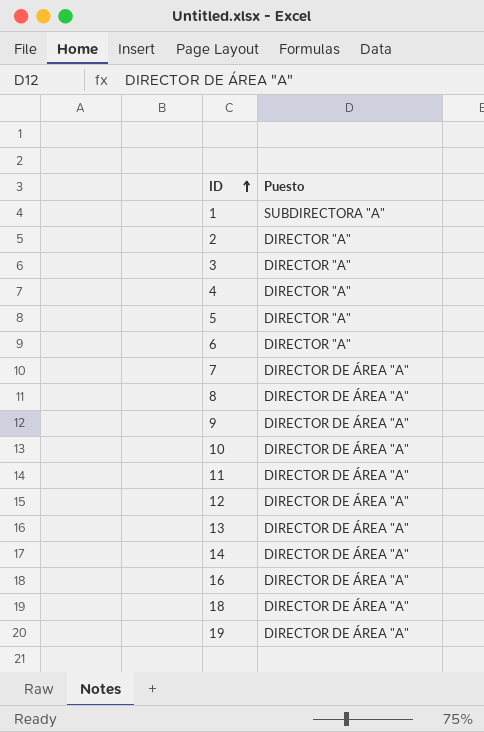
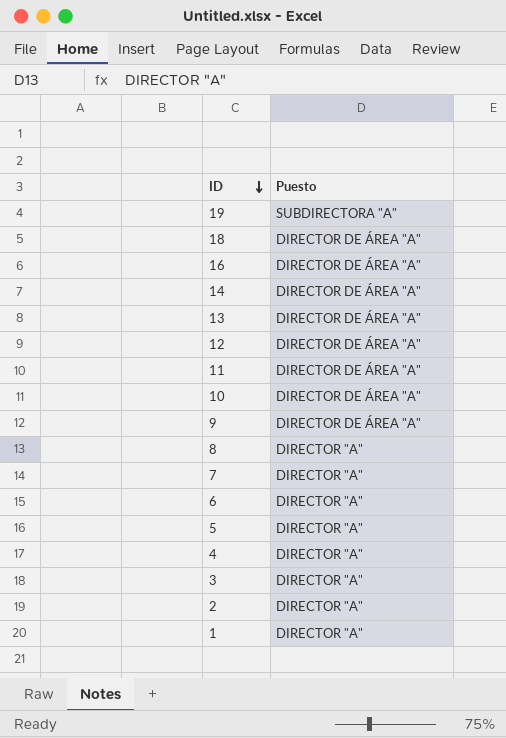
row order: ID ascending -> ID descending
19 | Puesto: DIRECTOR DE ÁREA "A" -> SUBDIRECTORA "A"
8 | Puesto: DIRECTOR DE ÁREA "A" -> DIRECTOR "A"
7 | Puesto: DIRECTOR DE ÁREA "A" -> DIRECTOR "A"
1 | Puesto: SUBDIRECTORA "A" -> DIRECTOR "A"

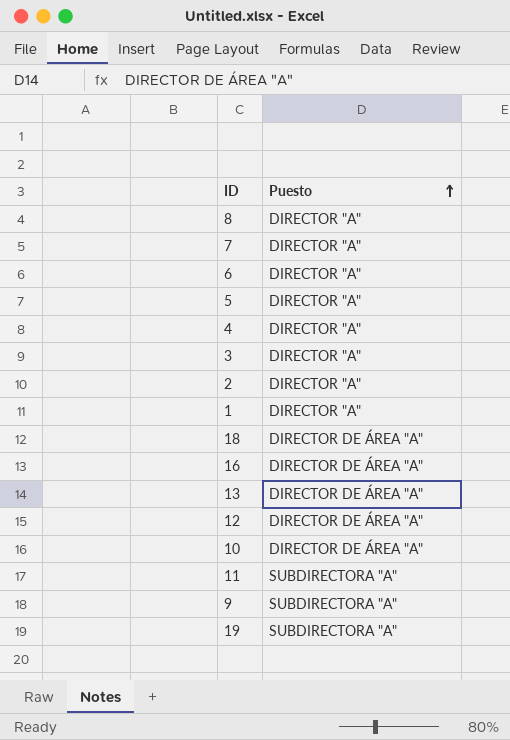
row order: ID descending -> Puesto ascending
row 14: DIRECTOR DE ÁREA "A" -> none
11 | Puesto: DIRECTOR DE ÁREA "A" -> SUBDIRECTORA "A"
9 | Puesto: DIRECTOR DE ÁREA "A" -> SUBDIRECTORA "A"

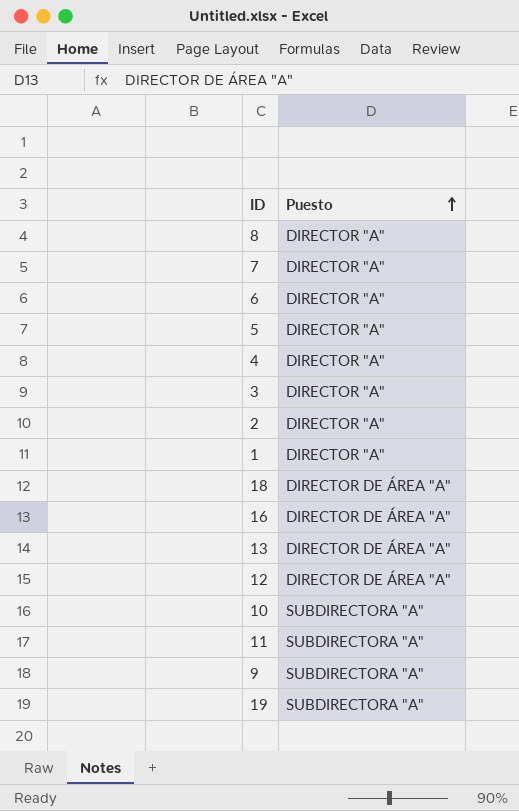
10 | Puesto: DIRECTOR DE ÁREA "A" -> SUBDIRECTORA "A"

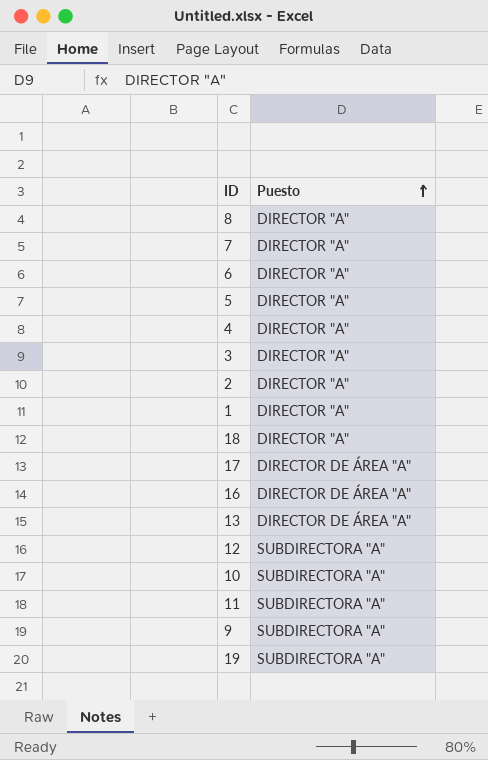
18 | Puesto: DIRECTOR DE ÁREA "A" -> DIRECTOR "A"
row 17: none -> DIRECTOR DE ÁREA "A"
12 | Puesto: DIRECTOR DE ÁREA "A" -> SUBDIRECTORA "A"

